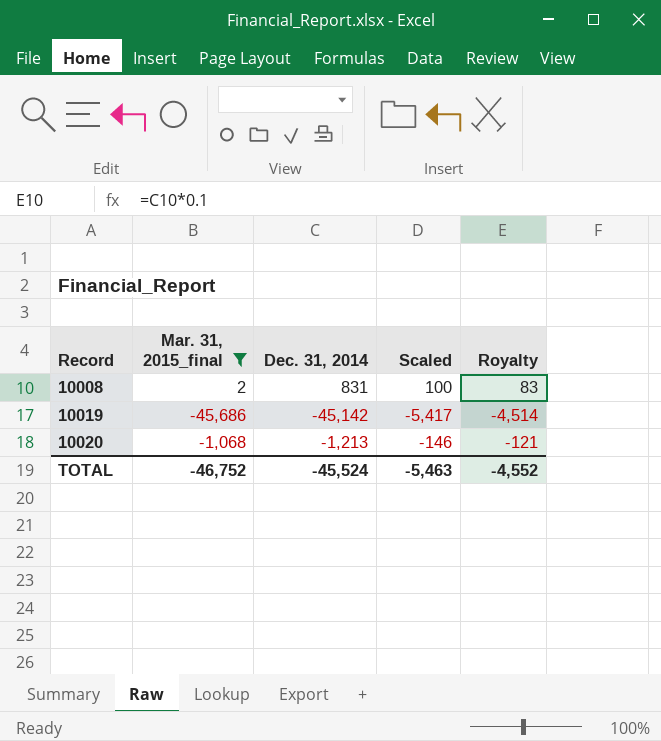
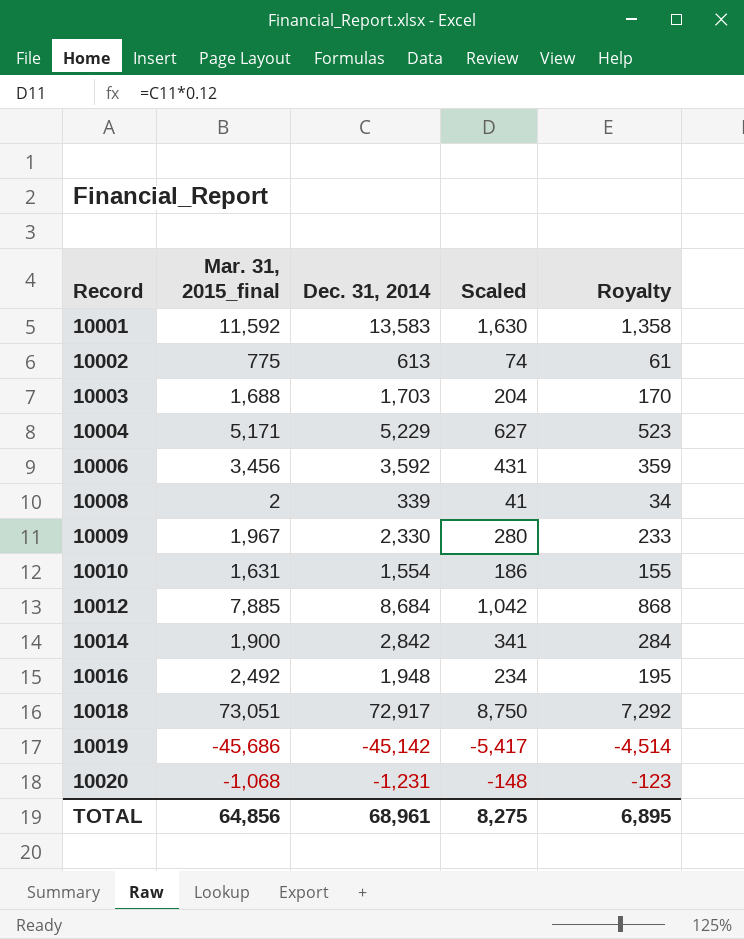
filter: Mar. 31, 2015_final <= 2 -> none
10008 | Dec. 31, 2014: 831 -> 339
10008 | Scaled: 100 -> 41
10008 | Royalty: 83 -> 34
10020 | Dec. 31, 2014: -1,213 -> -1,231
10020 | Scaled: -146 -> -148
10020 | Royalty: -121 -> -123
TOTAL | Mar. 31, 2015_final: -46,752 -> 64,856
TOTAL | Dec. 31, 2014: -45,524 -> 68,961
TOTAL | Scaled: -5,463 -> 8,275
TOTAL | Royalty: -4,552 -> 6,895

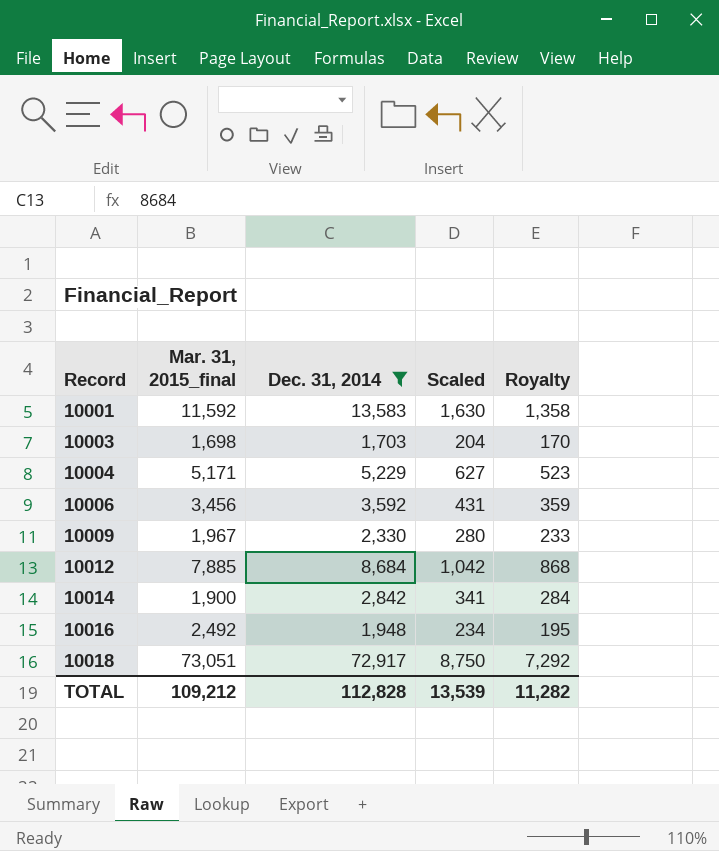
filter: none -> Dec. 31, 2014 >= 1,703
10003 | Mar. 31, 2015_final: 1,688 -> 1,698
TOTAL | Mar. 31, 2015_final: 64,856 -> 109,212
TOTAL | Dec. 31, 2014: 68,961 -> 112,828
TOTAL | Scaled: 8,275 -> 13,539
TOTAL | Royalty: 6,895 -> 11,282

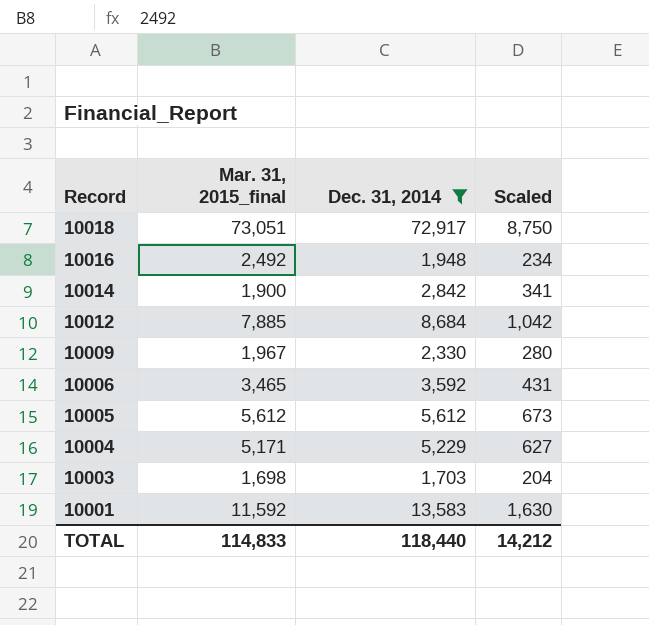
row order: Record ascending -> Record descending
column Royalty | formula: [Dec. 31, 2014] * 0.1 -> none
10006 | Mar. 31, 2015_final: 3,456 -> 3,465
row 10005: none -> 5,612 | 5,612 | 673
TOTAL | Mar. 31, 2015_final: 109,212 -> 114,833
TOTAL | Dec. 31, 2014: 112,828 -> 118,440
TOTAL | Scaled: 13,539 -> 14,212

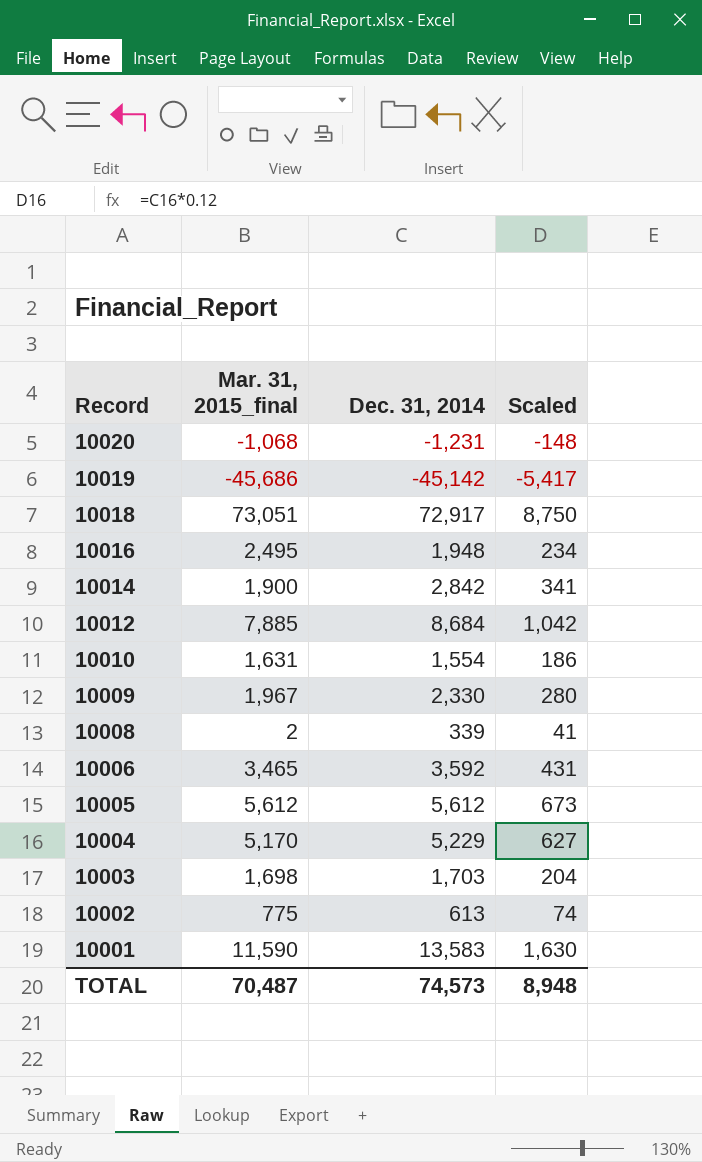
filter: Dec. 31, 2014 >= 1,703 -> none
10016 | Mar. 31, 2015_final: 2,492 -> 2,495
10004 | Mar. 31, 2015_final: 5,171 -> 5,170
10001 | Mar. 31, 2015_final: 11,592 -> 11,590
TOTAL | Mar. 31, 2015_final: 114,833 -> 70,487
TOTAL | Dec. 31, 2014: 118,440 -> 74,573
TOTAL | Scaled: 14,212 -> 8,948

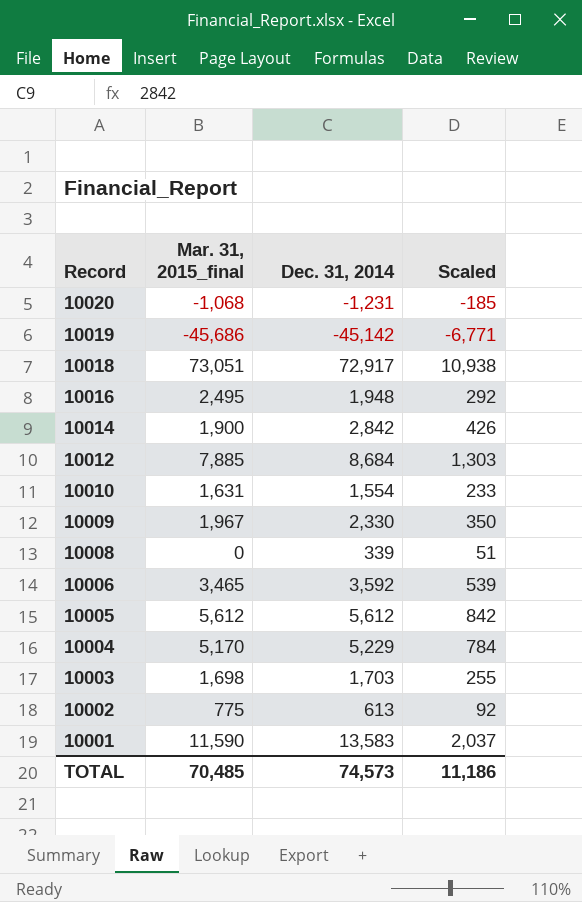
column Scaled | formula: [Dec. 31, 2014] * 0.12 -> [Dec. 31, 2014] * 0.15
10008 | Mar. 31, 2015_final: 2 -> 0
TOTAL | Mar. 31, 2015_final: 70,487 -> 70,485
TOTAL | Scaled: 8,948 -> 11,186

